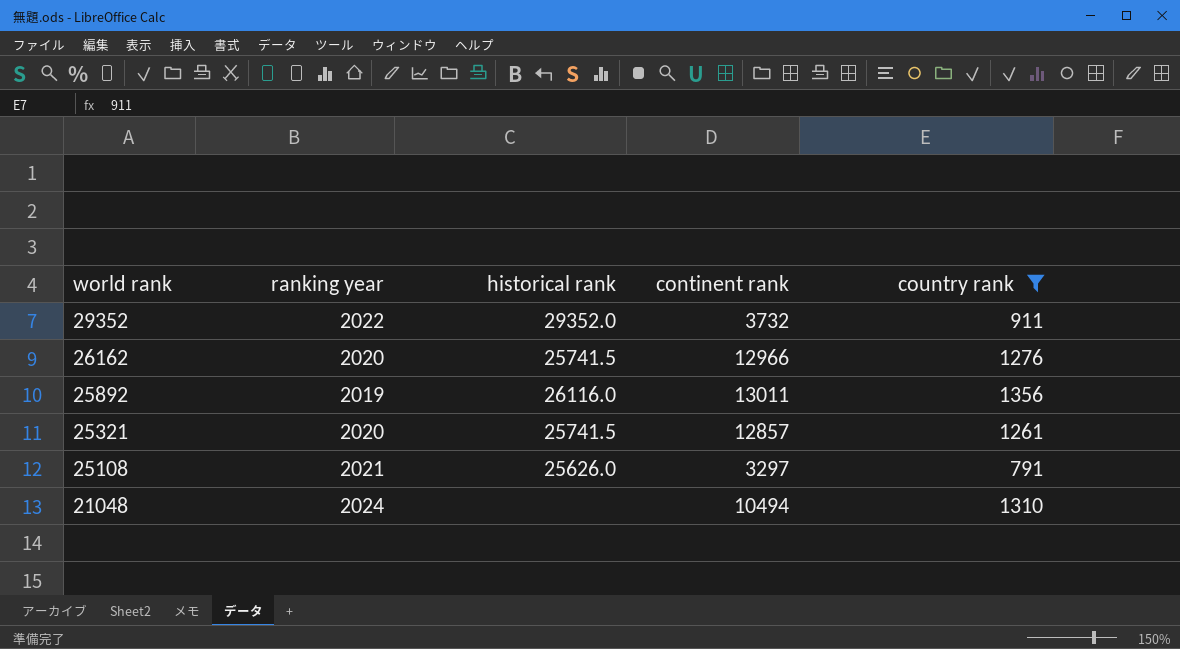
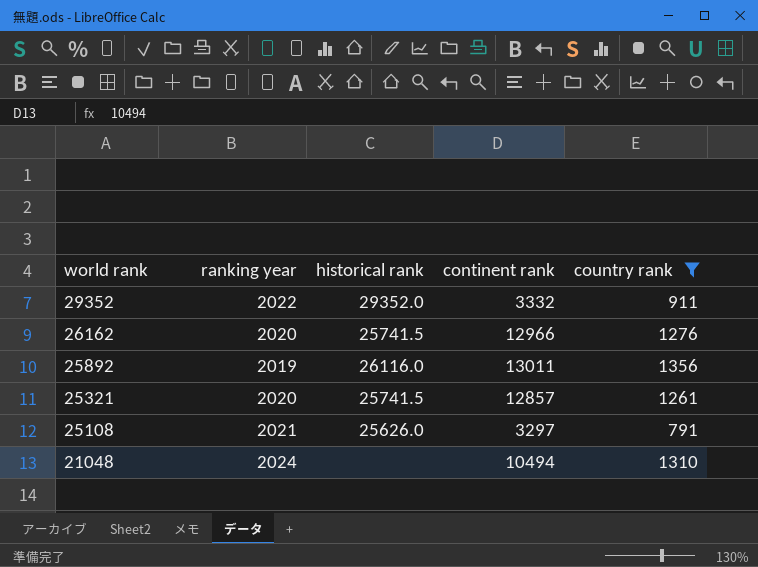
29352 | continent rank: 3732 -> 3332

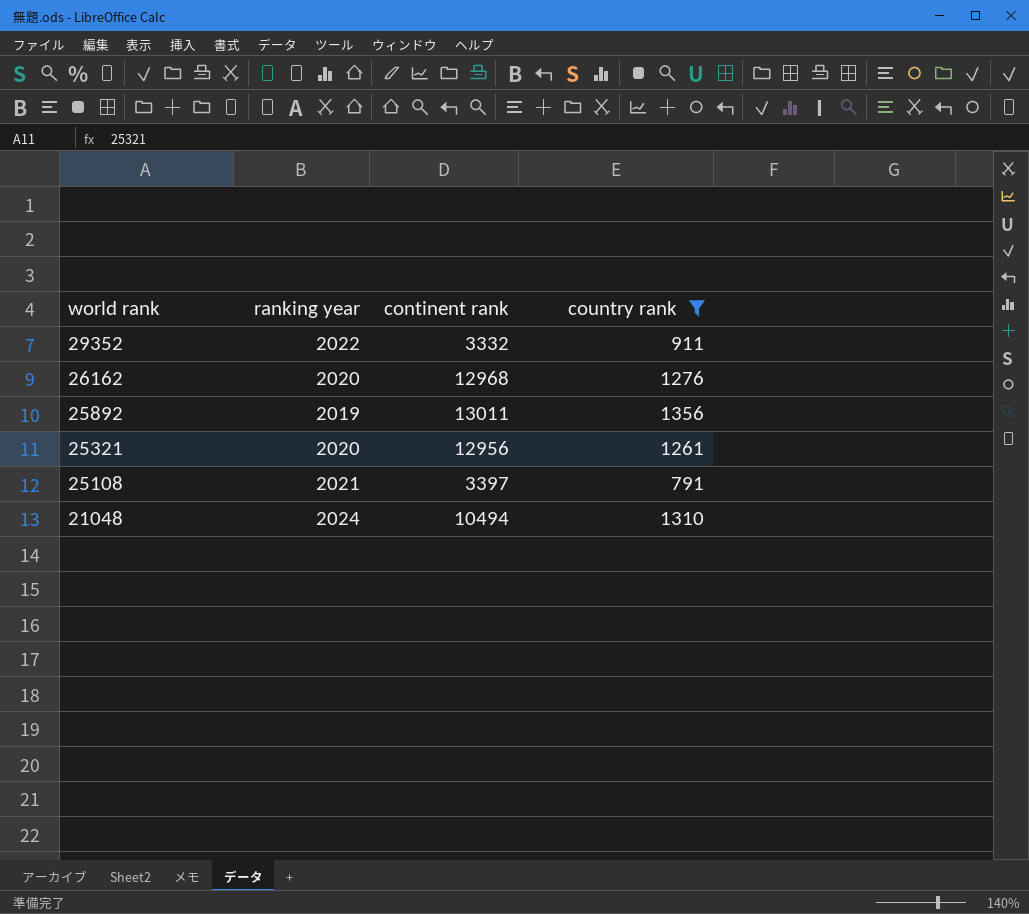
column historical rank | position: 3 -> none
26162 | continent rank: 12966 -> 12968
25321 | continent rank: 12857 -> 12956
25108 | continent rank: 3297 -> 3397

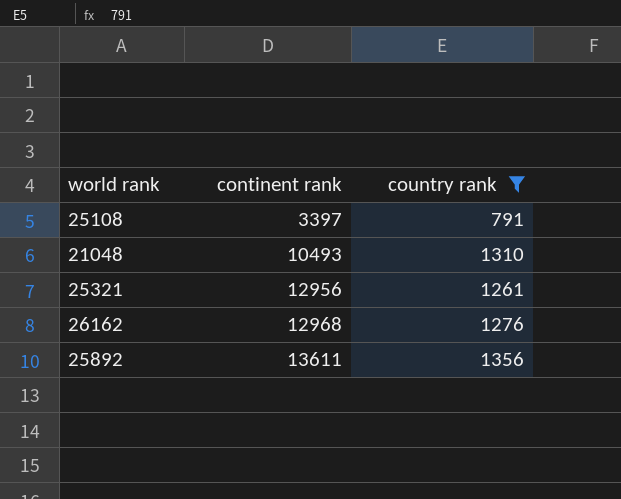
row order: world rank descending -> continent rank ascending
column ranking year | position: 2 -> none
row 29352: 2022 | 3332 | 911 -> none
21048 | continent rank: 10494 -> 10493
25892 | continent rank: 13011 -> 13611

